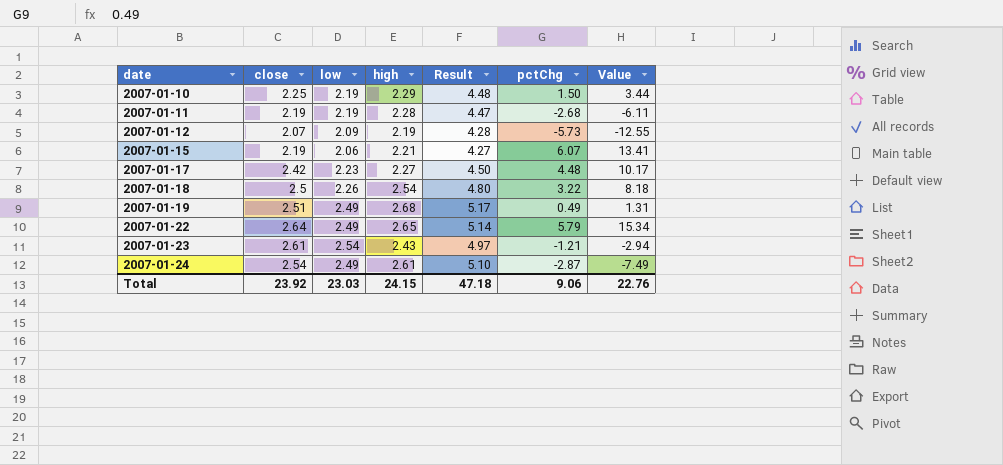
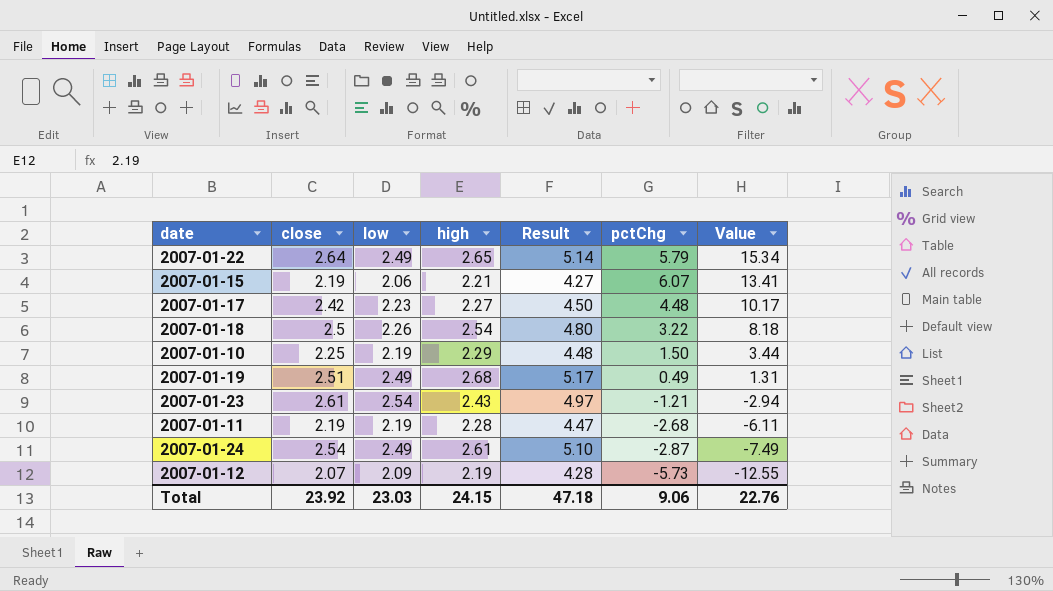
row order: date ascending -> Value descending

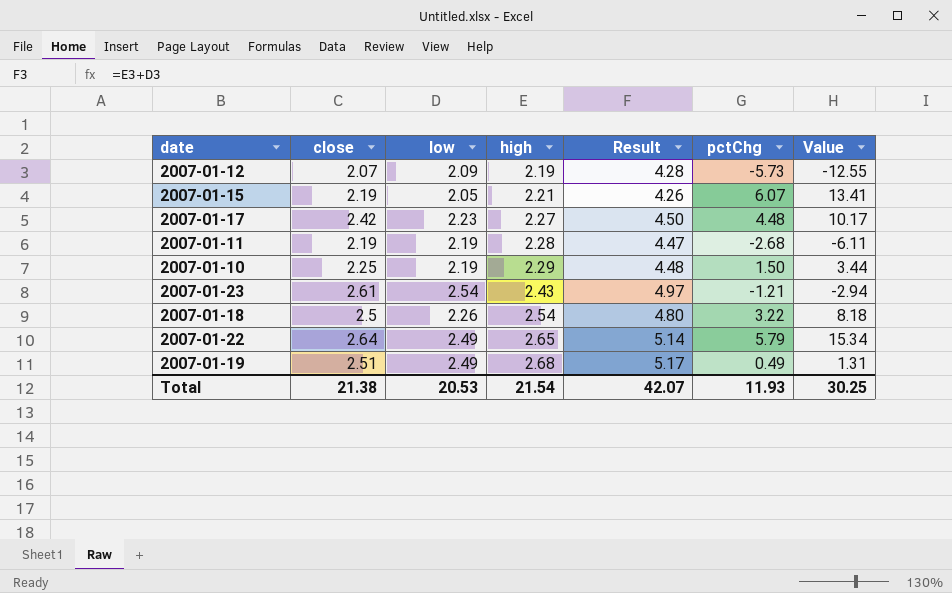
row order: Value descending -> high ascending
row 2007-01-24: 2.54 | 2.49 | 2.61 | 5.10 | -2.87 | -7.49 -> none
2007-01-15 | low: 2.06 -> 2.05
2007-01-15 | Result: 4.27 -> 4.26
Total | close: 23.92 -> 21.38
Total | low: 23.03 -> 20.53
Total | high: 24.15 -> 21.54
Total | Result: 47.18 -> 42.07
Total | pctChg: 9.06 -> 11.93
Total | Value: 22.76 -> 30.25

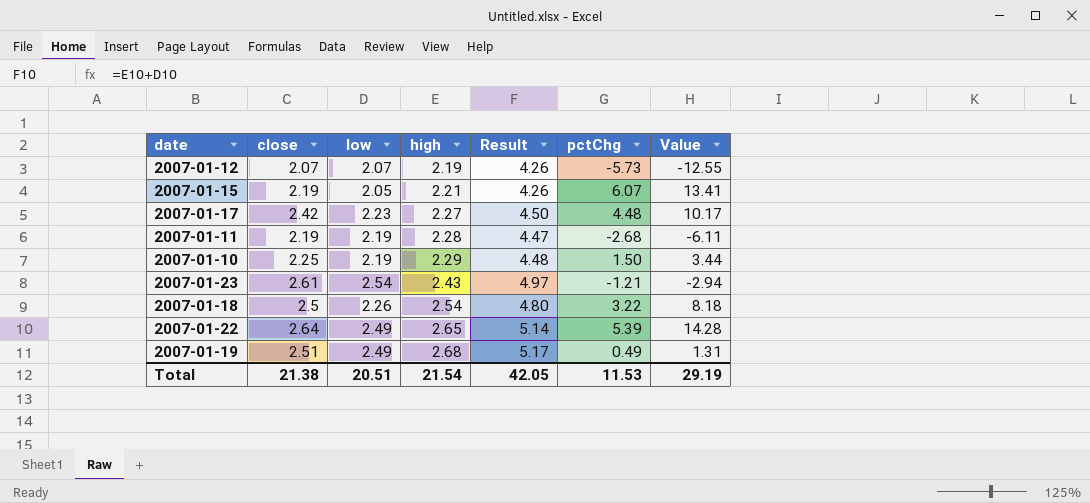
2007-01-12 | low: 2.09 -> 2.07
2007-01-12 | Result: 4.28 -> 4.26
2007-01-22 | pctChg: 5.79 -> 5.39
2007-01-22 | Value: 15.34 -> 14.28
Total | low: 20.53 -> 20.51
Total | Result: 42.07 -> 42.05
Total | pctChg: 11.93 -> 11.53
Total | Value: 30.25 -> 29.19

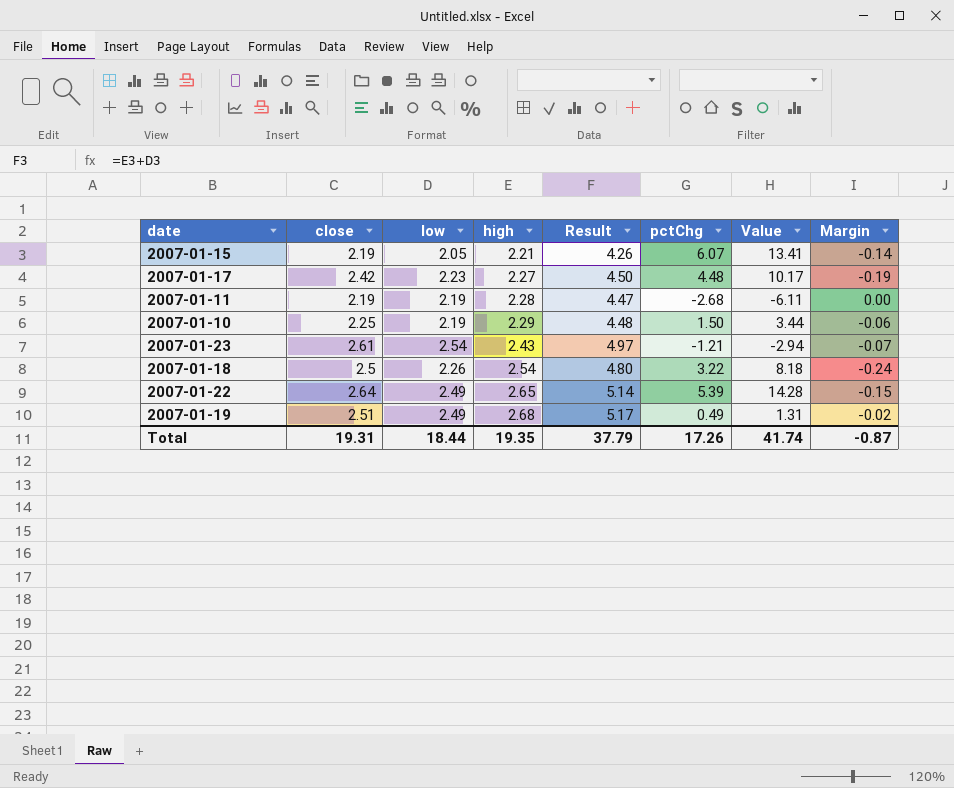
column Margin | formula: none -> [low] - [close]
row 2007-01-12: 2.07 | 2.07 | 2.19 | 4.26 | -5.73 | -12.55 -> none
Total | close: 21.38 -> 19.31
Total | low: 20.51 -> 18.44
Total | high: 21.54 -> 19.35
Total | Result: 42.05 -> 37.79
Total | pctChg: 11.53 -> 17.26
Total | Value: 29.19 -> 41.74

